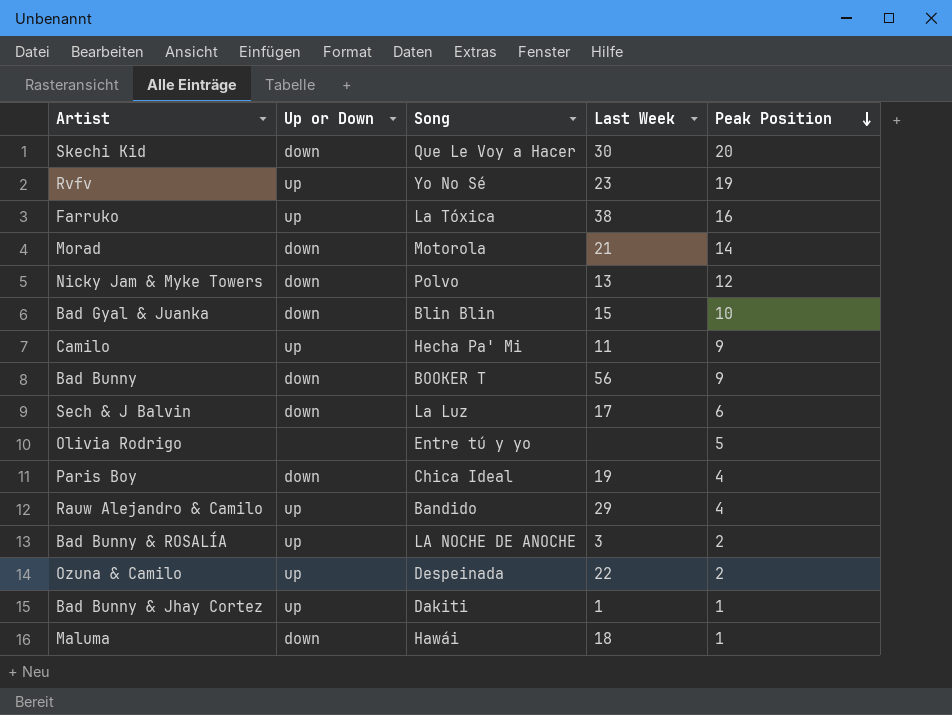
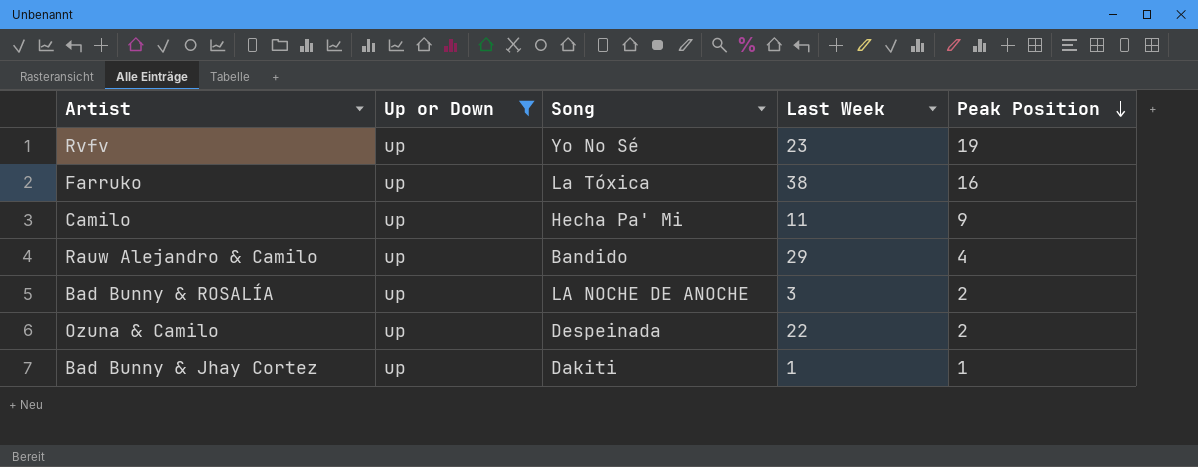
filter: none -> Up or Down = up

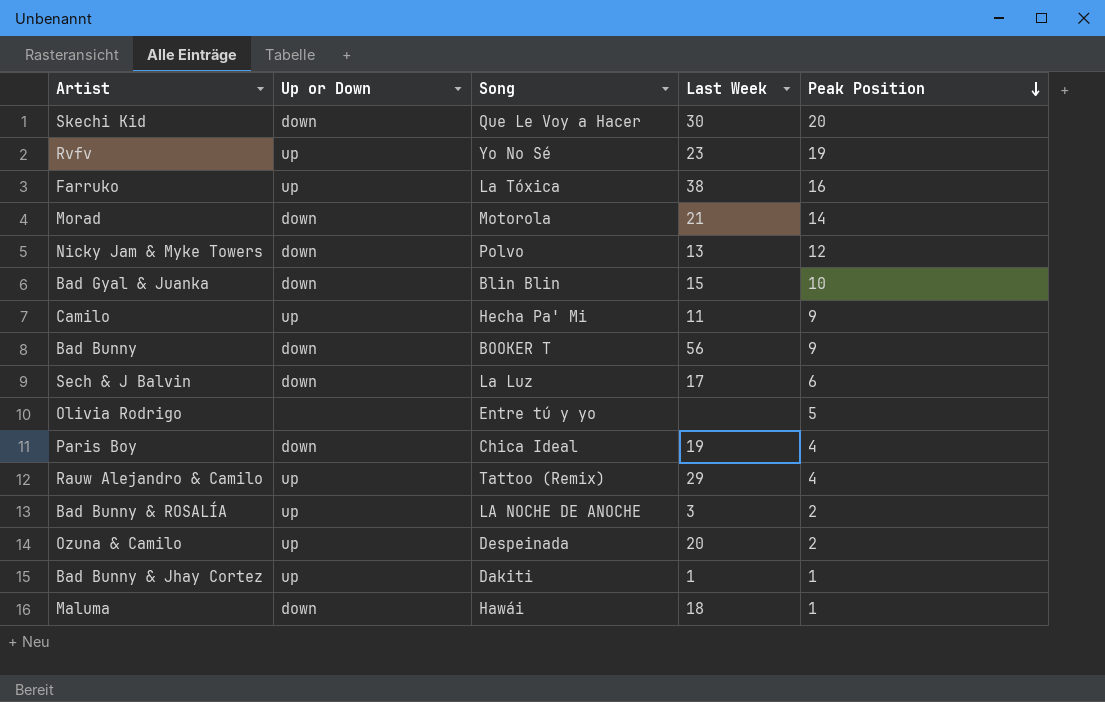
filter: Up or Down = up -> none
Rauw Alejandro & Camilo | Song: Bandido -> Tattoo (Remix)
Ozuna & Camilo | Last Week: 22 -> 20

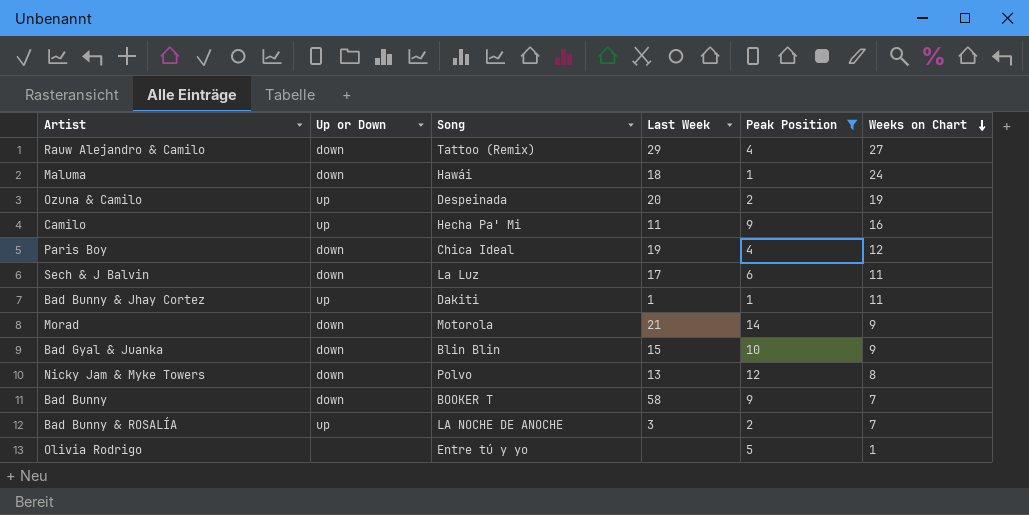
filter: none -> Peak Position <= 14
row order: Peak Position descending -> Weeks on Chart descending
column Weeks on Chart | position: none -> 6
Rauw Alejandro & Camilo | Up or Down: up -> down
Bad Bunny | Last Week: 56 -> 58

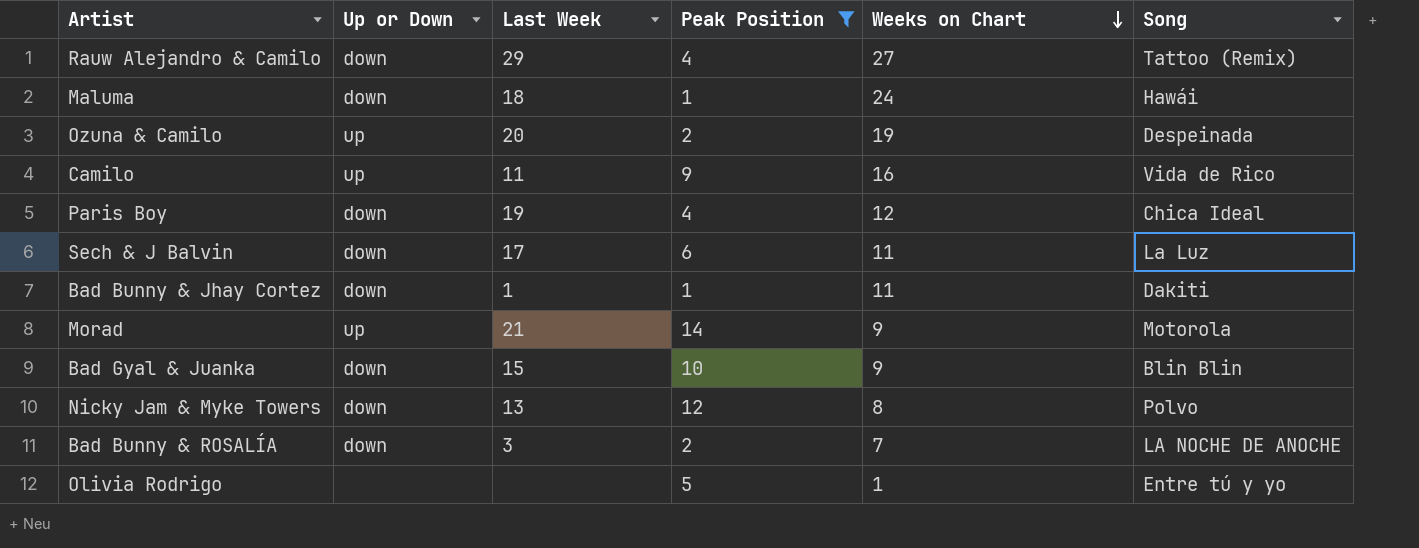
column Song | position: 3 -> 6
row Bad Bunny: down | BOOKER T | 58 | 9 | 7 -> none
Camilo | Song: Hecha Pa' Mi -> Vida de Rico
Bad Bunny & Jhay Cortez | Up or Down: up -> down
Morad | Up or Down: down -> up
Bad Bunny & ROSALÍA | Up or Down: up -> down

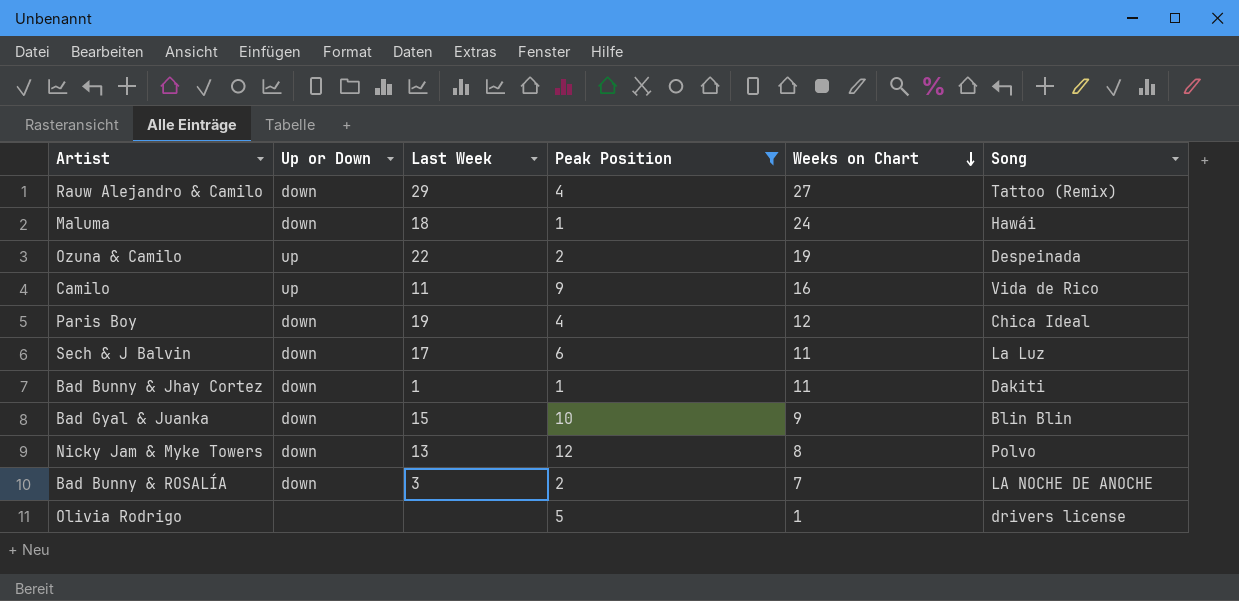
row Morad: up | 21 | 14 | 9 | Motorola -> none
Ozuna & Camilo | Last Week: 20 -> 22
Olivia Rodrigo | Song: Entre tú y yo -> drivers license

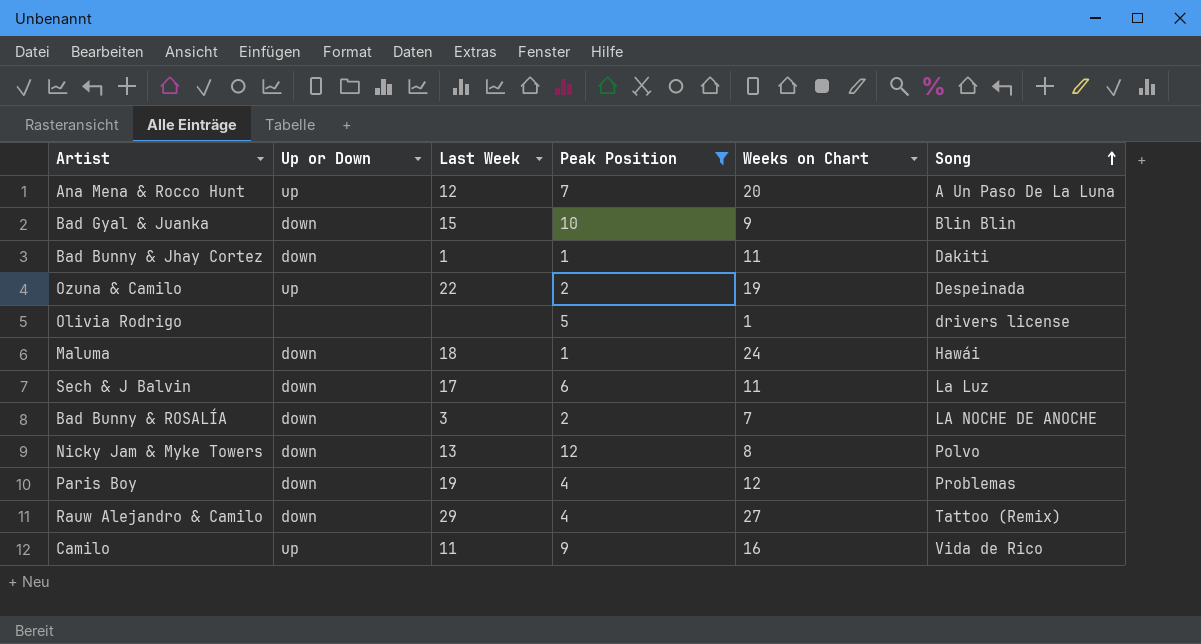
row order: Weeks on Chart descending -> Song ascending
row Ana Mena & Rocco Hunt: none -> up | 12 | 7 | 20 | A Un Paso De La Luna
Paris Boy | Song: Chica Ideal -> Problemas

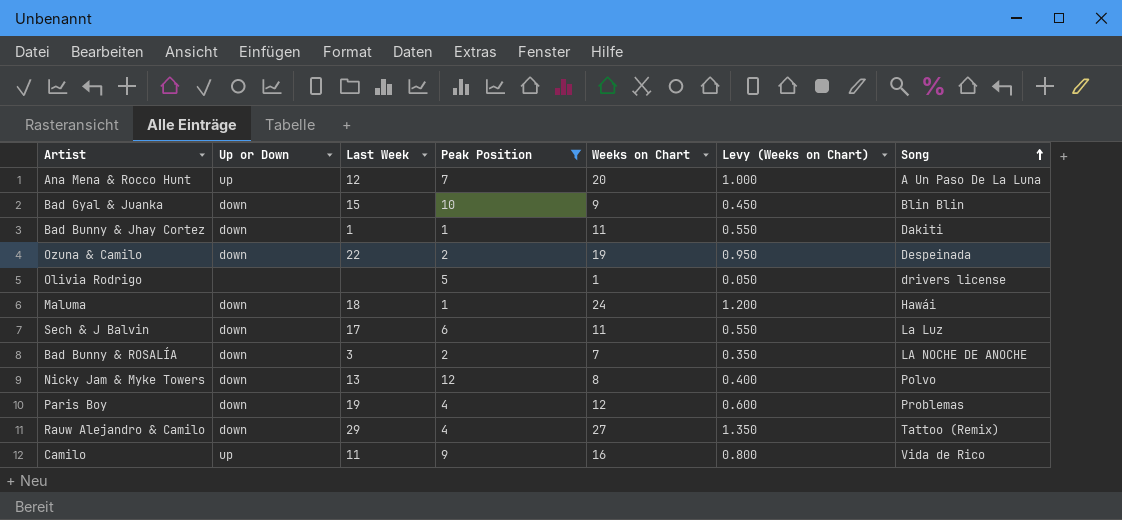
column Levy (Weeks on Chart) | formula: none -> [Weeks on Chart] * 0.05
Ozuna & Camilo | Up or Down: up -> down

